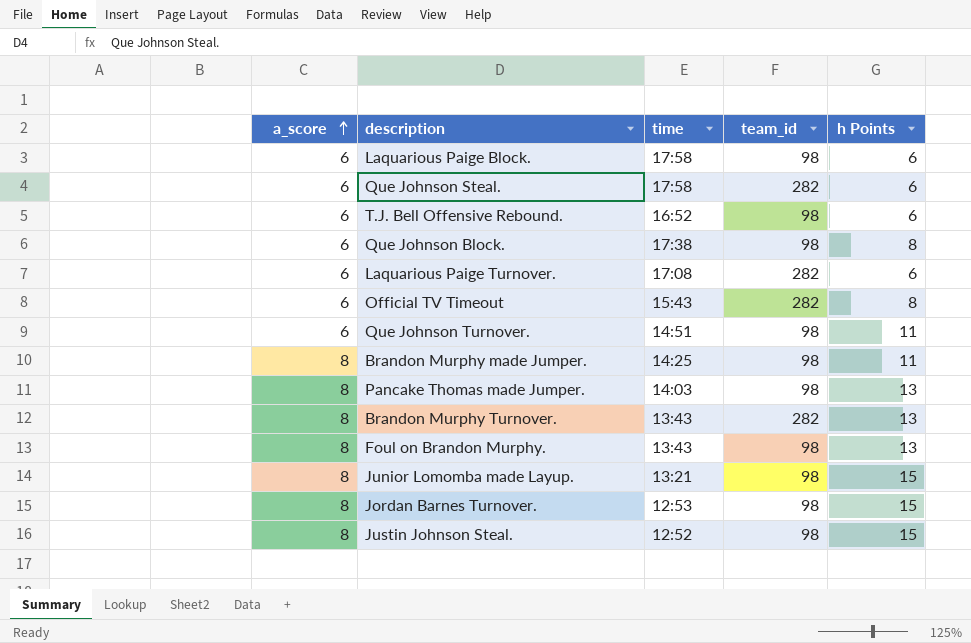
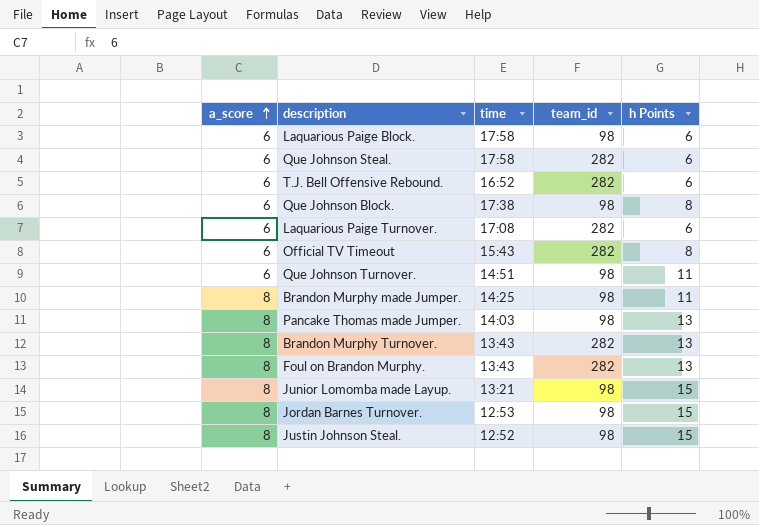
T.J. Bell Offensive Rebound. | team_id: 98 -> 282
Foul on Brandon Murphy. | team_id: 98 -> 282

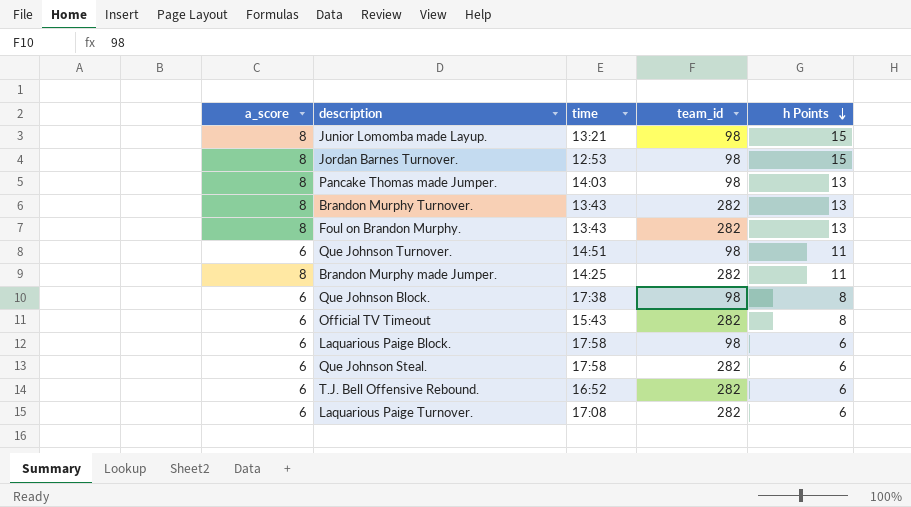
row order: a_score ascending -> h Points descending
row Justin Johnson Steal.: 8 | 12:52 | 98 | 15 -> none
Brandon Murphy made Jumper. | team_id: 98 -> 282

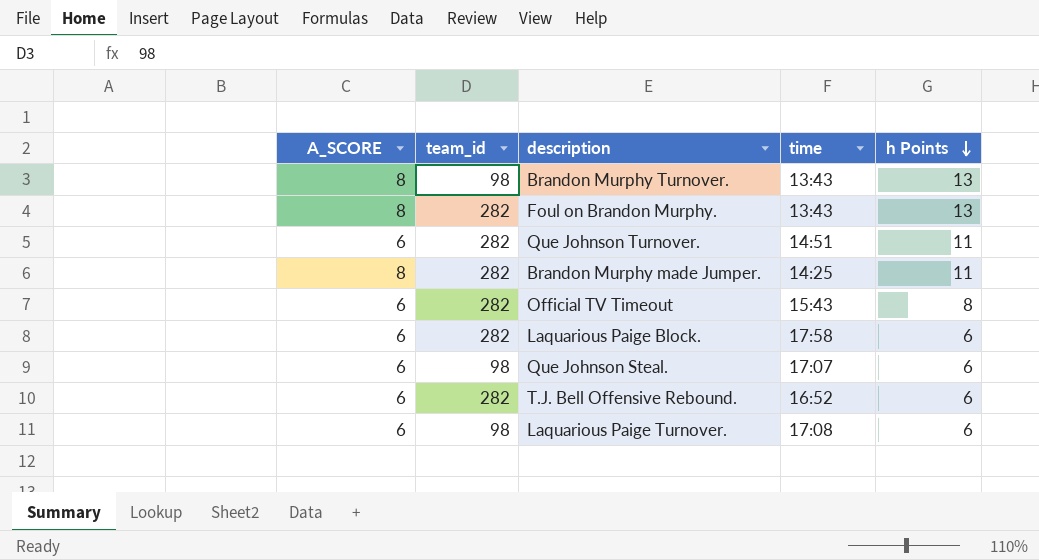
column name: a_score -> A_SCORE
column team_id | position: 4 -> 2
row Junior Lomomba made Layup.: 8 | 13:21 | 98 | 15 -> none
row Jordan Barnes Turnover.: 8 | 12:53 | 98 | 15 -> none
row Pancake Thomas made Jumper.: 8 | 14:03 | 98 | 13 -> none
row Que Johnson Block.: 6 | 17:38 | 98 | 8 -> none
Brandon Murphy Turnover. | team_id: 282 -> 98
Que Johnson Turnover. | team_id: 98 -> 282
Laquarious Paige Block. | team_id: 98 -> 282
Que Johnson Steal. | team_id: 282 -> 98
Que Johnson Steal. | time: 17:58 -> 17:07
Laquarious Paige Turnover. | team_id: 282 -> 98

